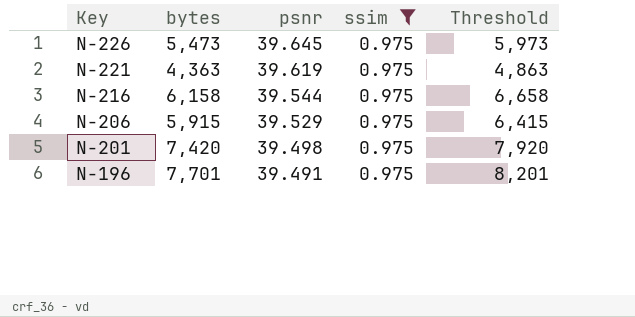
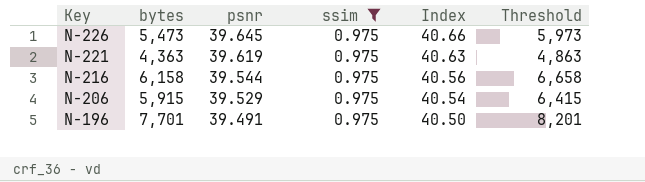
column Index | formula: none -> [psnr] / [ssim]
row N-201: 7,420 | 39.498 | 0.975 | 7,920 -> none

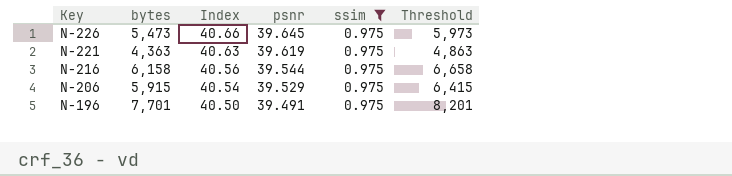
column Index | position: 5 -> 3

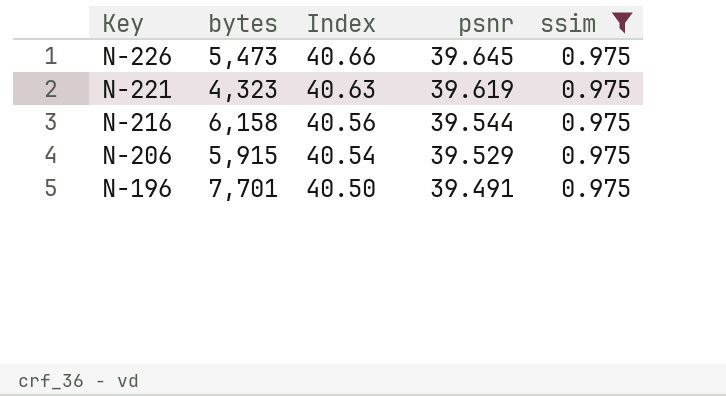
column Threshold | formula: [bytes] + 500 -> none
N-221 | bytes: 4,363 -> 4,323

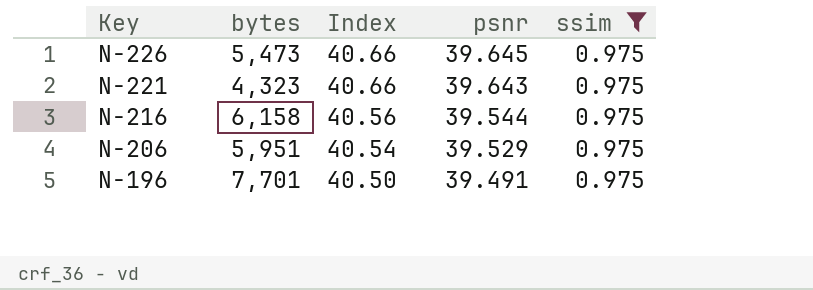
N-221 | Index: 40.63 -> 40.66
N-221 | psnr: 39.619 -> 39.643
N-206 | bytes: 5,915 -> 5,951

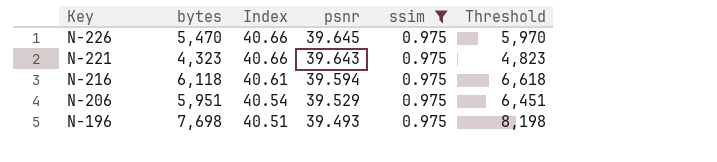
column Threshold | formula: none -> [bytes] + 500
N-226 | bytes: 5,473 -> 5,470
N-216 | bytes: 6,158 -> 6,118
N-216 | Index: 40.56 -> 40.61
N-216 | psnr: 39.544 -> 39.594
N-196 | bytes: 7,701 -> 7,698
N-196 | Index: 40.50 -> 40.51
N-196 | psnr: 39.491 -> 39.493

